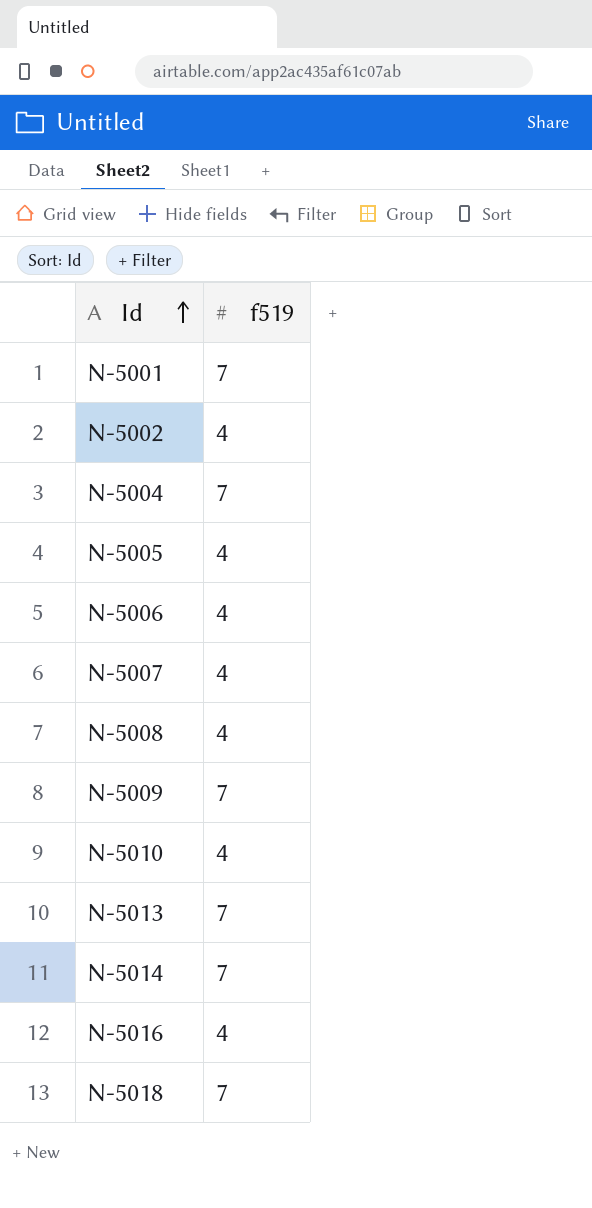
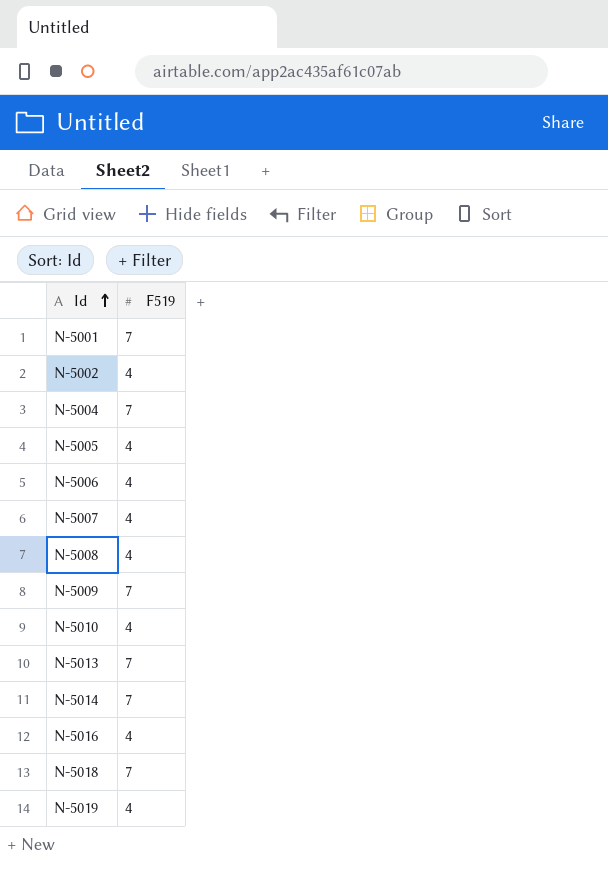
column name: f519 -> F519
row N-5019: none -> 4

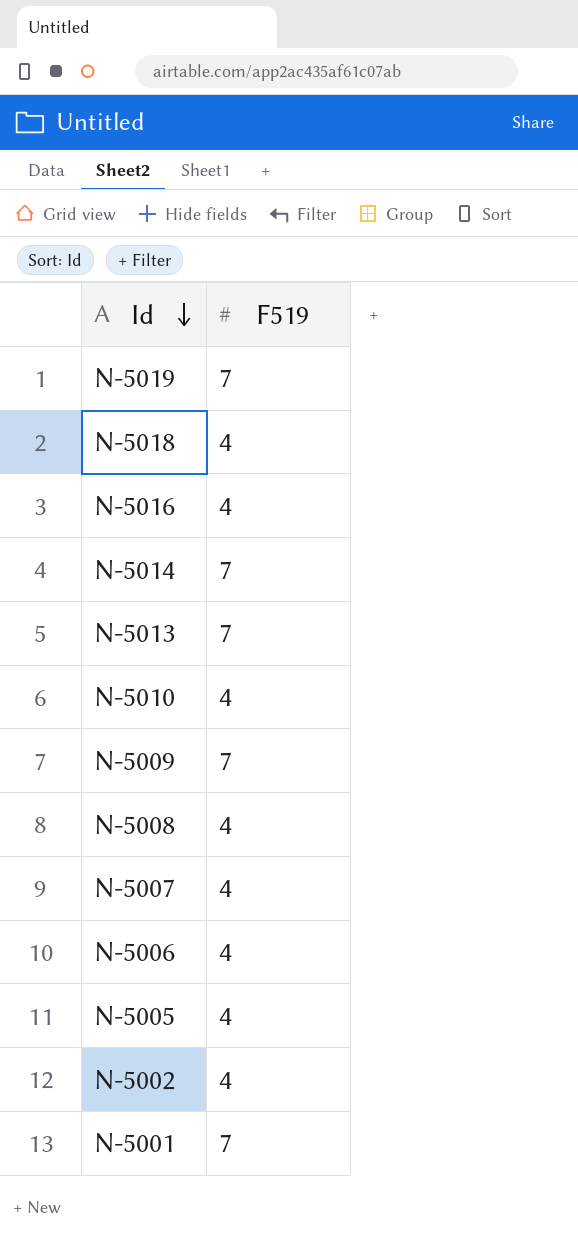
row order: Id ascending -> Id descending
row N-5004: 7 -> none
N-5019 | F519: 4 -> 7
N-5018 | F519: 7 -> 4

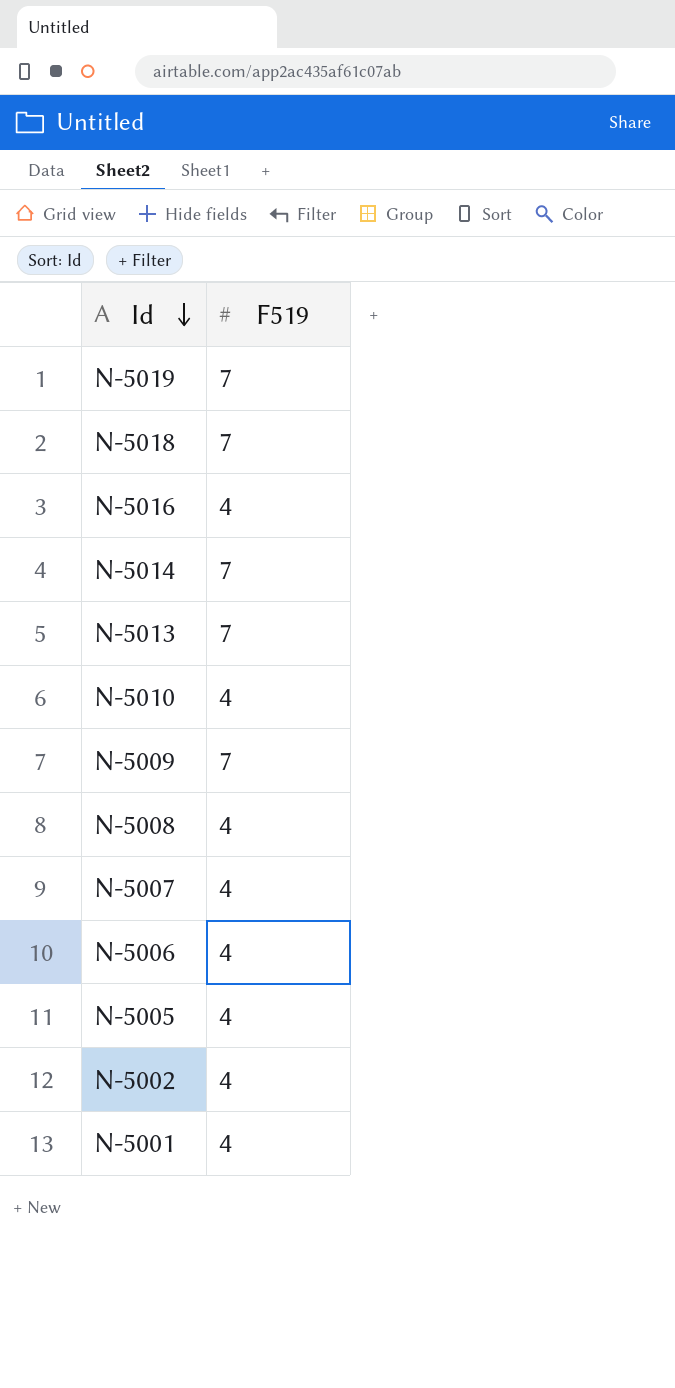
N-5018 | F519: 4 -> 7
N-5001 | F519: 7 -> 4

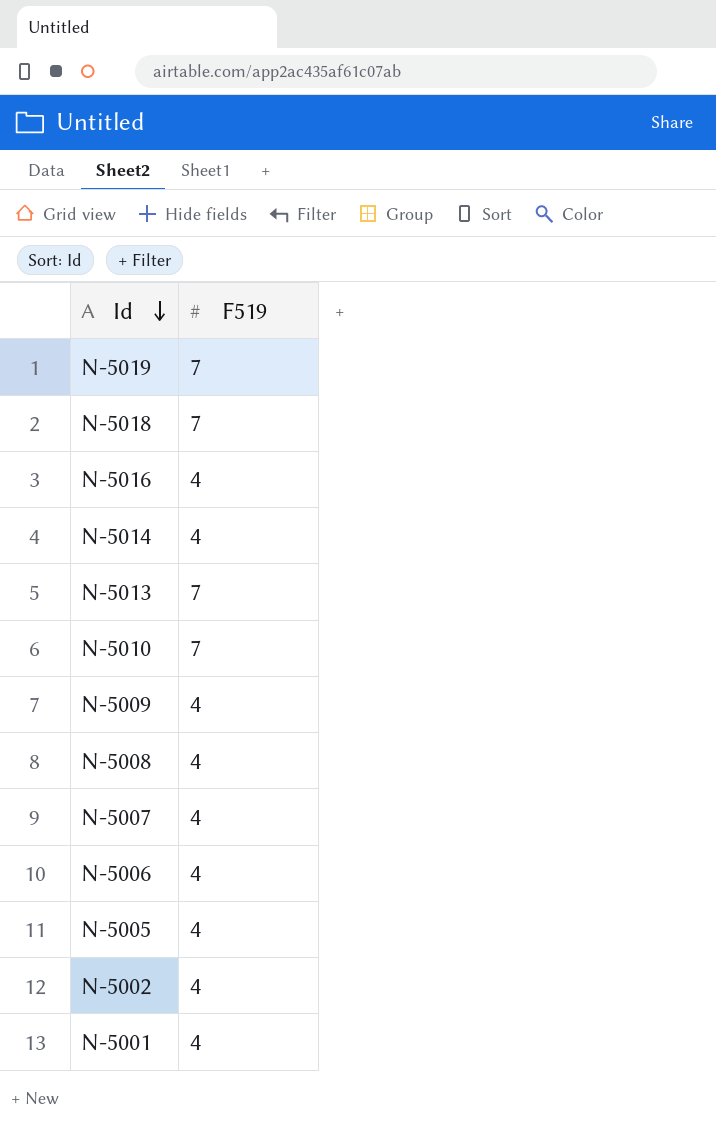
N-5014 | F519: 7 -> 4
N-5010 | F519: 4 -> 7
N-5009 | F519: 7 -> 4

